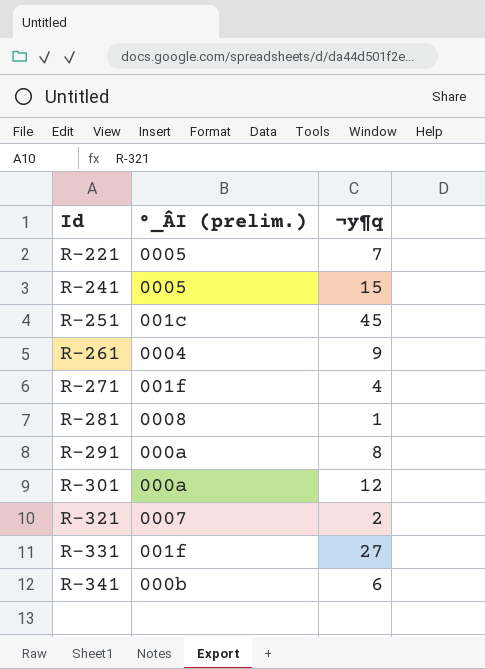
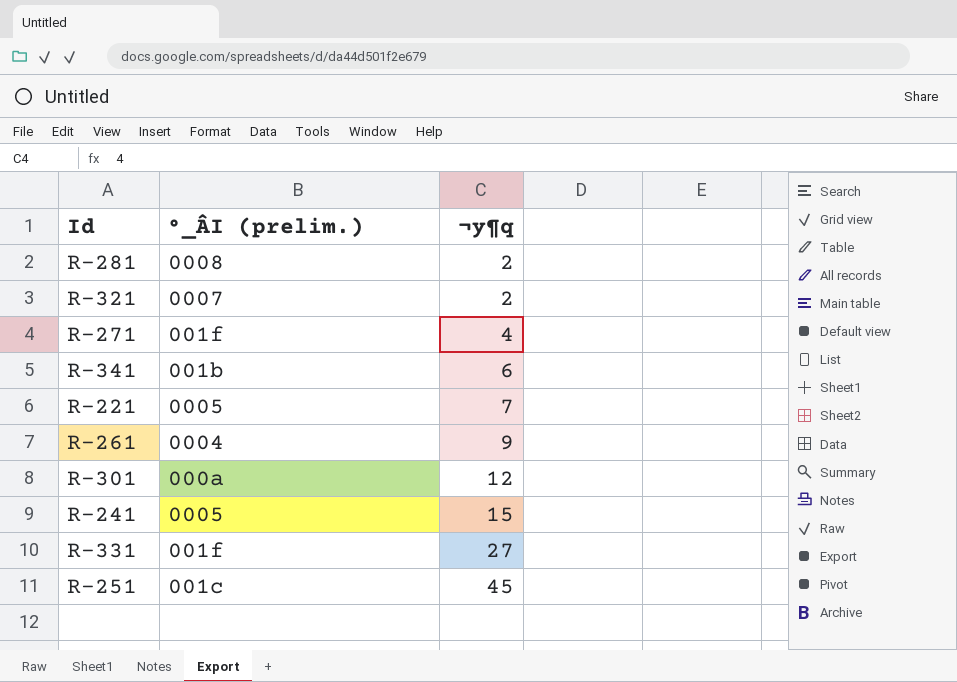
row order: Id ascending -> ¬y¶q ascending
row R-291: 000a | 8 -> none
R-281 | ¬y¶q: 1 -> 2
R-341 | °_ÂI (prelim.): 000b -> 001b

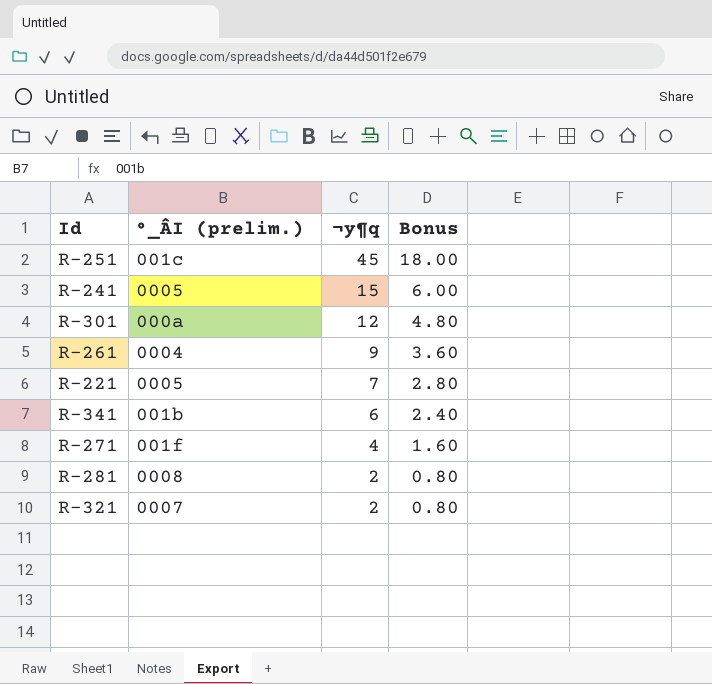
row order: ¬y¶q ascending -> ¬y¶q descending
column Bonus | formula: none -> [¬y¶q] * 0.4
row R-331: 001f | 27 -> none

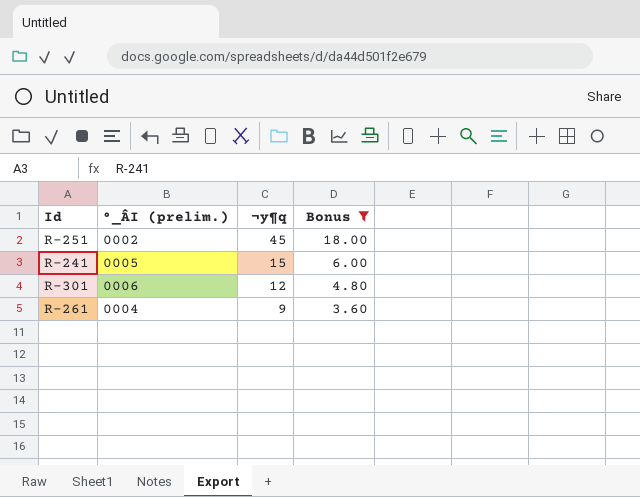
filter: none -> Bonus >= 3.60
R-251 | °_ÂI (prelim.): 001c -> 0002
R-301 | °_ÂI (prelim.): 000a -> 0006

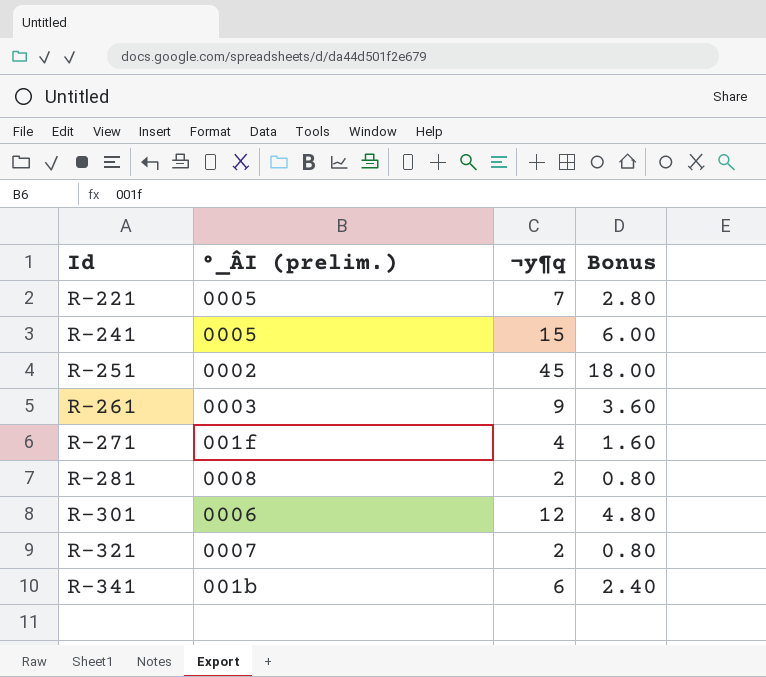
filter: Bonus >= 3.60 -> none
row order: ¬y¶q descending -> Id ascending
R-261 | °_ÂI (prelim.): 0004 -> 0003

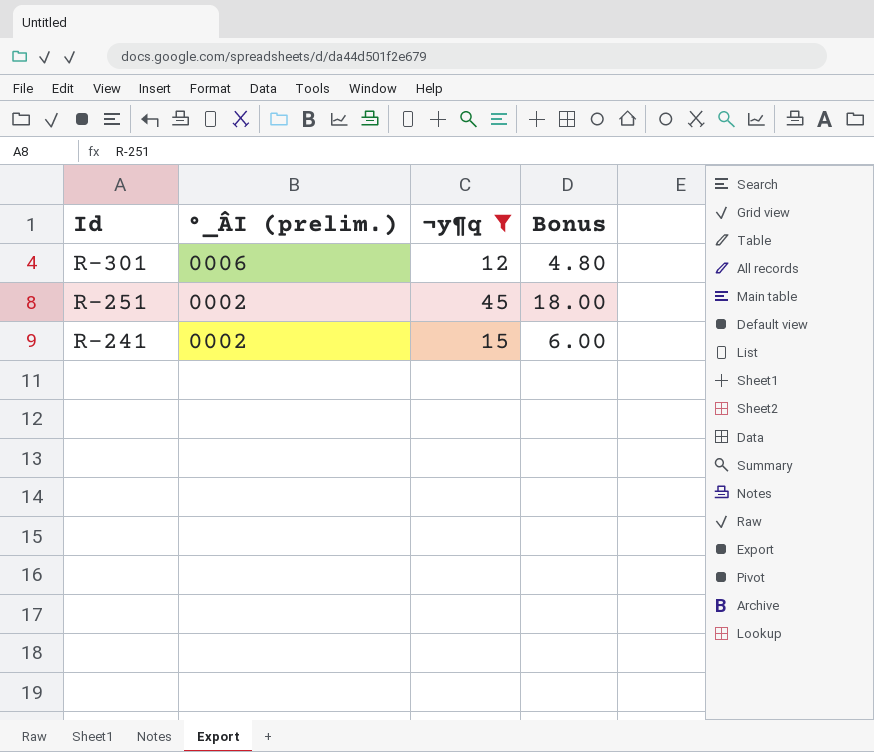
filter: none -> ¬y¶q >= 12
row order: Id ascending -> Id descending
R-241 | °_ÂI (prelim.): 0005 -> 0002

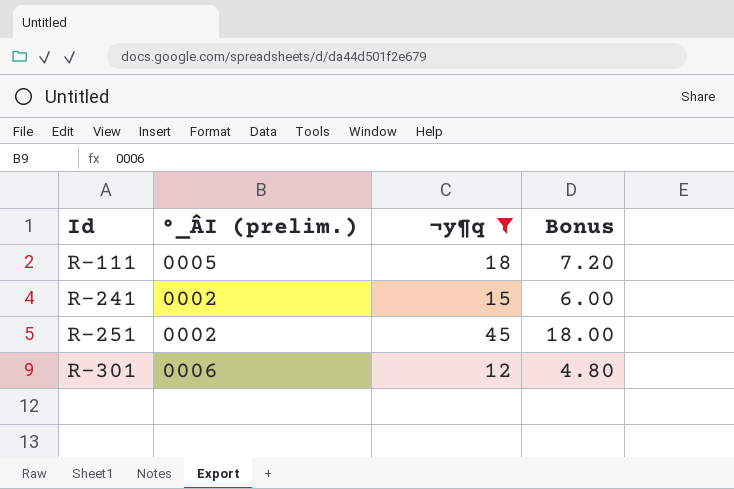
row order: Id descending -> Id ascending
row R-111: none -> 0005 | 18 | 7.20

